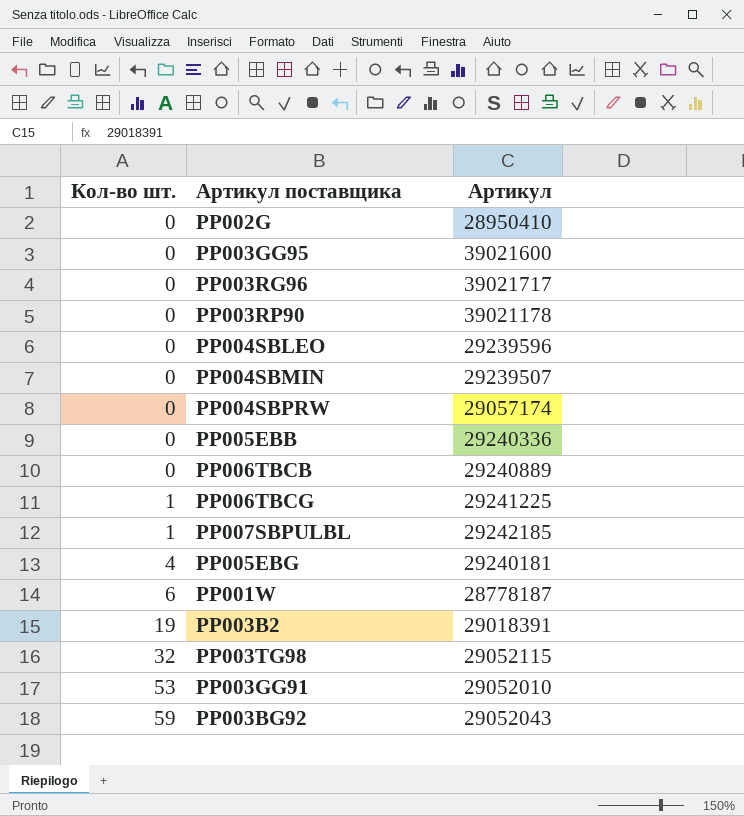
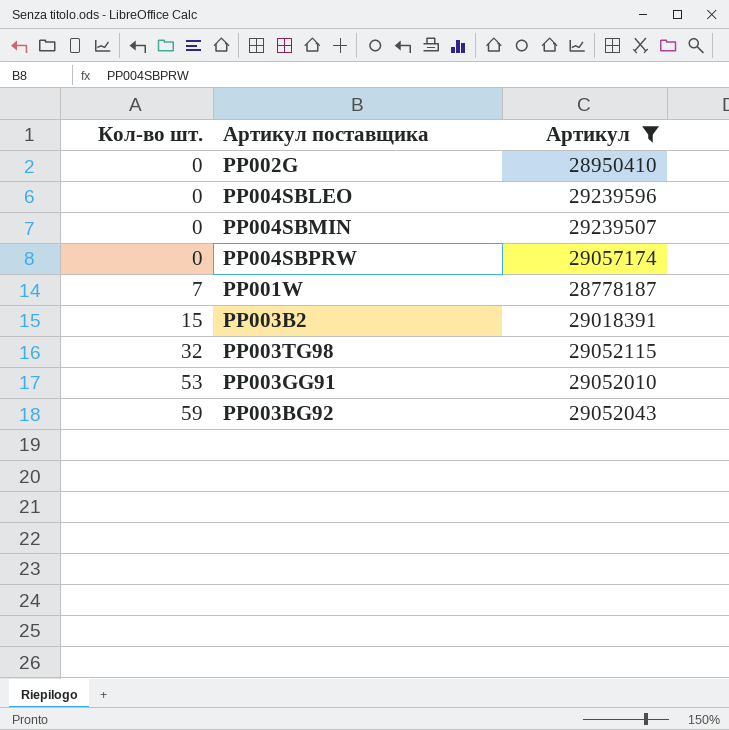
filter: none -> Артикул <= 29239596
PP001W | Кол-во шт.: 6 -> 7
PP003B2 | Кол-во шт.: 19 -> 15

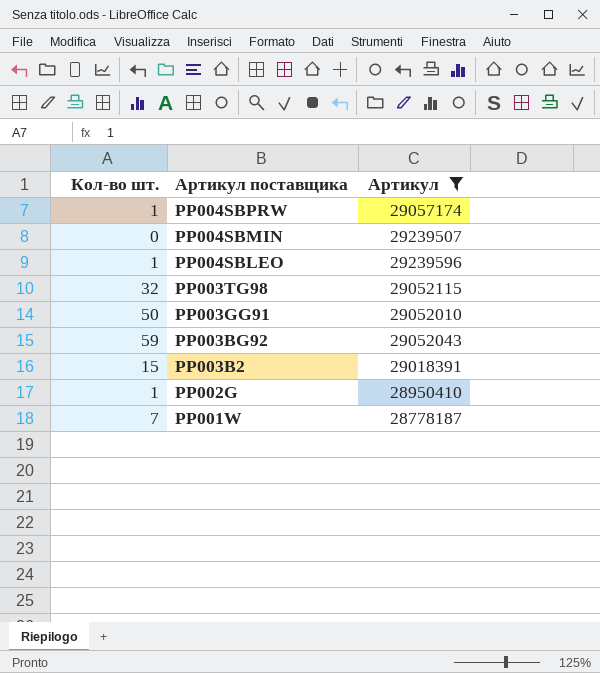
row order: Кол-во шт. ascending -> Артикул поставщика descending
PP004SBPRW | Кол-во шт.: 0 -> 1
PP004SBLEO | Кол-во шт.: 0 -> 1
PP003GG91 | Кол-во шт.: 53 -> 50
PP002G | Кол-во шт.: 0 -> 1

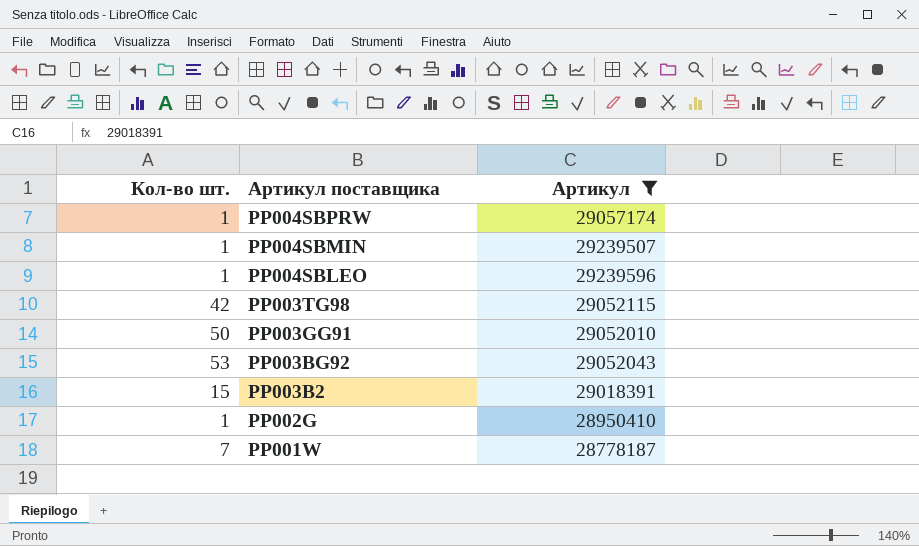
PP004SBMIN | Кол-во шт.: 0 -> 1
PP003TG98 | Кол-во шт.: 32 -> 42
PP003BG92 | Кол-во шт.: 59 -> 53

